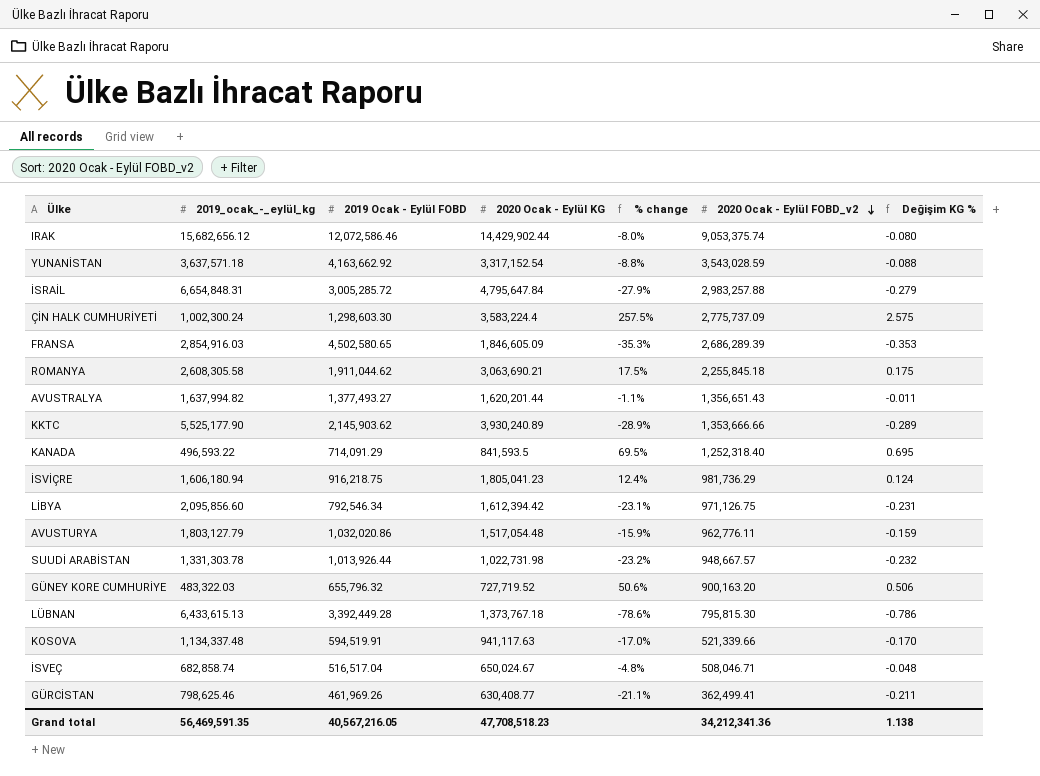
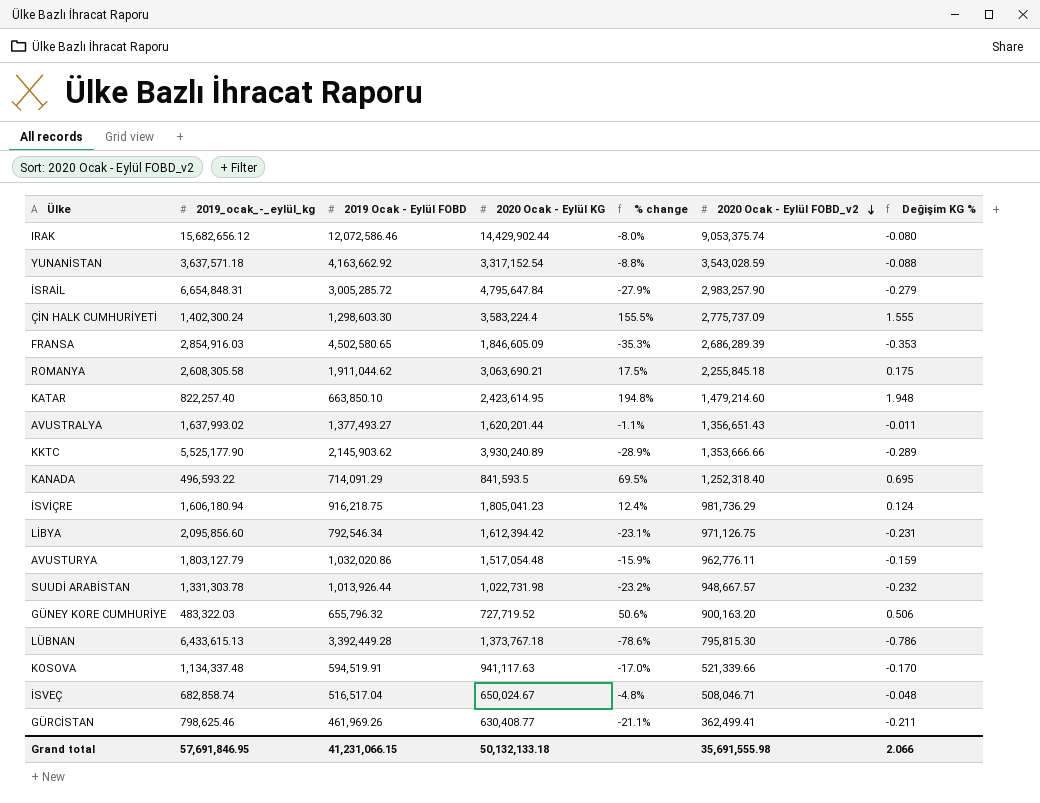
İSRAİL | 2020 Ocak - Eylül FOBD_v2: 2,983,257.88 -> 2,983,257.90
ÇİN HALK CUMHURİYETİ | 2019_ocak_-_eylül_kg: 1,002,300.24 -> 1,402,300.24
ÇİN HALK CUMHURİYETİ | % change: 257.5% -> 155.5%
ÇİN HALK CUMHURİYETİ | Değişim KG %: 2.575 -> 1.555
row KATAR: none -> 822,257.40 | 663,850.10 | 2,423,614.95 | 194.8% | 1,479,214.60 | 1.948
AVUSTRALYA | 2019_ocak_-_eylül_kg: 1,637,994.82 -> 1,637,993.02
Grand total | 2019_ocak_-_eylül_kg: 56,469,591.35 -> 57,691,846.95
Grand total | 2019 Ocak - Eylül FOBD: 40,567,216.05 -> 41,231,066.15
Grand total | 2020 Ocak - Eylül KG: 47,708,518.23 -> 50,132,133.18
Grand total | 2020 Ocak - Eylül FOBD_v2: 34,212,341.36 -> 35,691,555.98
Grand total | Değişim KG %: 1.138 -> 2.066

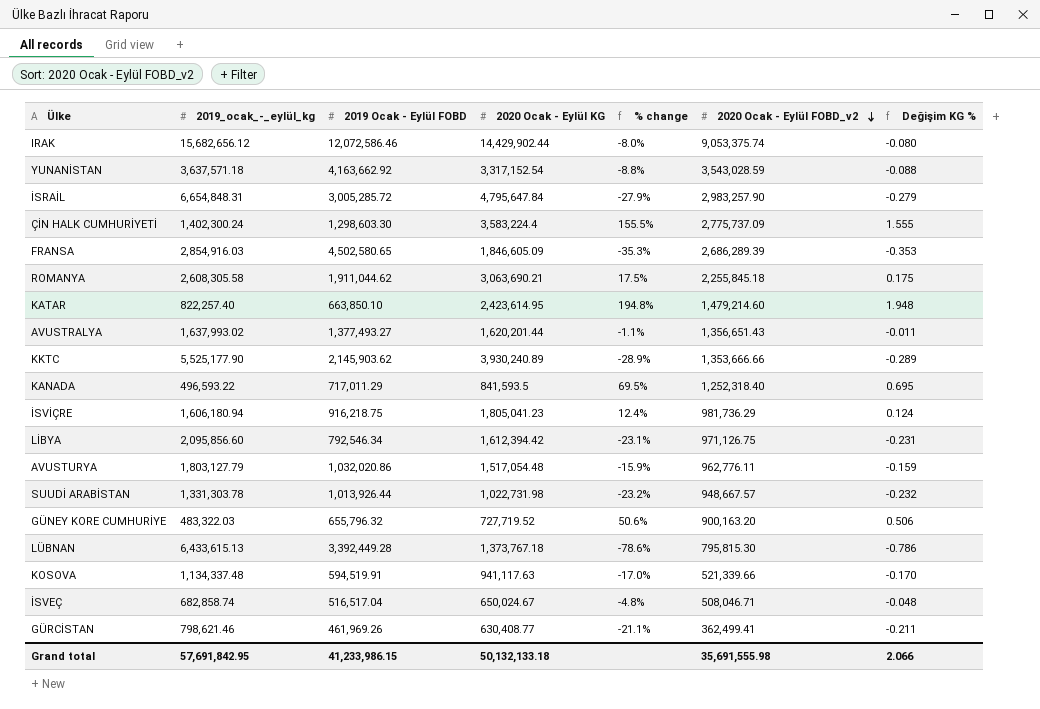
KANADA | 2019 Ocak - Eylül FOBD: 714,091.29 -> 717,011.29
GÜRCİSTAN | 2019_ocak_-_eylül_kg: 798,625.46 -> 798,621.46
Grand total | 2019_ocak_-_eylül_kg: 57,691,846.95 -> 57,691,842.95
Grand total | 2019 Ocak - Eylül FOBD: 41,231,066.15 -> 41,233,986.15

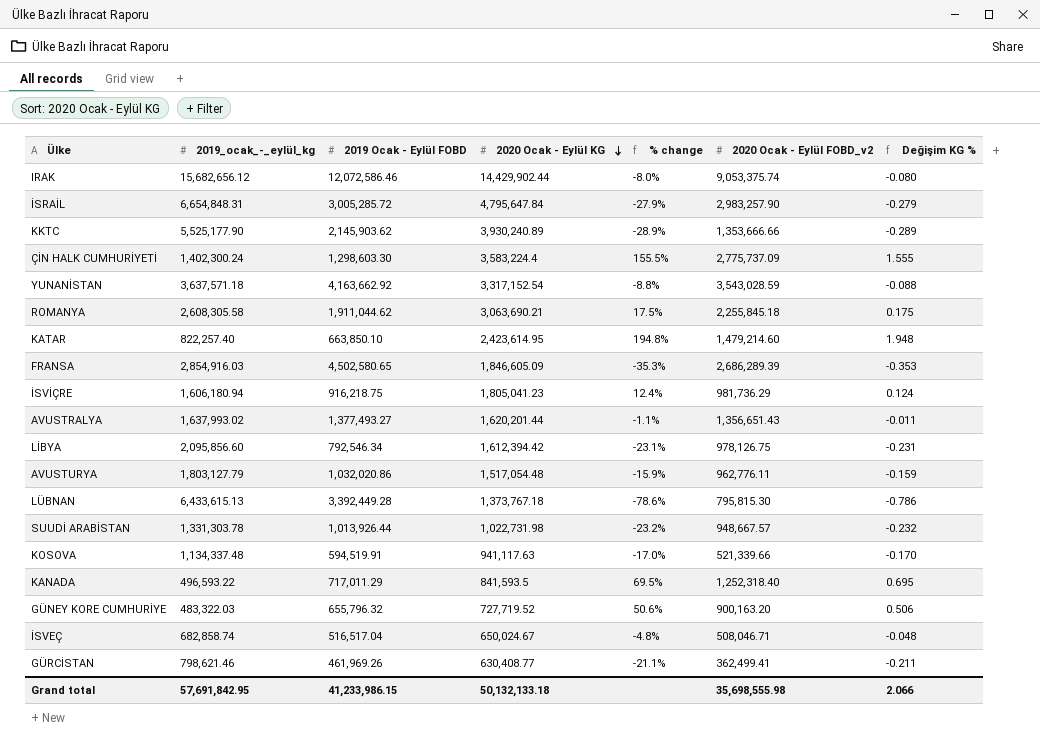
row order: 2020 Ocak - Eylül FOBD_v2 descending -> 2020 Ocak - Eylül KG descending
LİBYA | 2020 Ocak - Eylül FOBD_v2: 971,126.75 -> 978,126.75
Grand total | 2020 Ocak - Eylül FOBD_v2: 35,691,555.98 -> 35,698,555.98

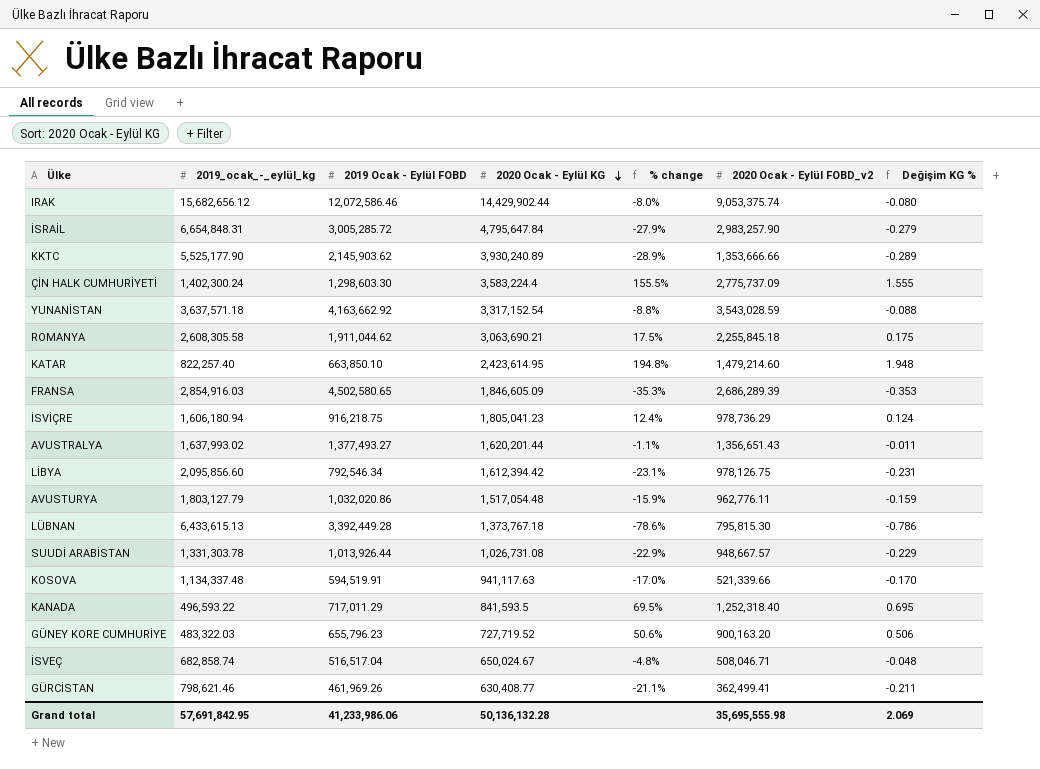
İSVİÇRE | 2020 Ocak - Eylül FOBD_v2: 981,736.29 -> 978,736.29
SUUDİ ARABİSTAN | 2020 Ocak - Eylül KG: 1,022,731.98 -> 1,026,731.08
SUUDİ ARABİSTAN | % change: -23.2% -> -22.9%
SUUDİ ARABİSTAN | Değişim KG %: -0.232 -> -0.229
GÜNEY KORE CUMHURİYE | 2019 Ocak - Eylül FOBD: 655,796.32 -> 655,796.23
Grand total | 2019 Ocak - Eylül FOBD: 41,233,986.15 -> 41,233,986.06
Grand total | 2020 Ocak - Eylül KG: 50,132,133.18 -> 50,136,132.28
Grand total | 2020 Ocak - Eylül FOBD_v2: 35,698,555.98 -> 35,695,555.98
Grand total | Değişim KG %: 2.066 -> 2.069

